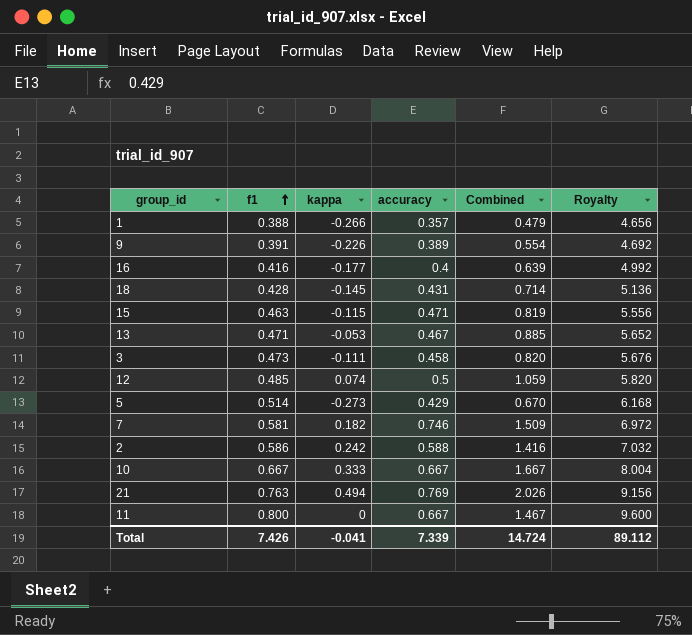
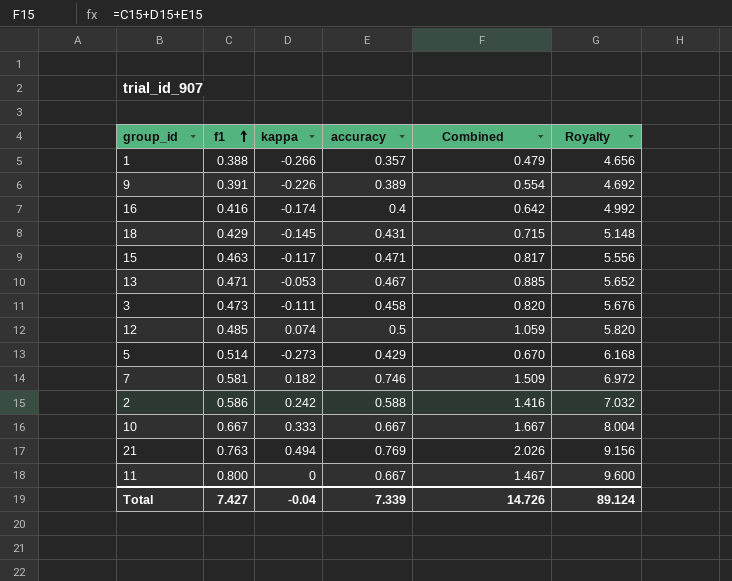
16 | kappa: -0.177 -> -0.174
16 | Combined: 0.639 -> 0.642
18 | f1: 0.428 -> 0.429
18 | Combined: 0.714 -> 0.715
18 | Royalty: 5.136 -> 5.148
15 | kappa: -0.115 -> -0.117
15 | Combined: 0.819 -> 0.817
Total | f1: 7.426 -> 7.427
Total | kappa: -0.041 -> -0.04
Total | Combined: 14.724 -> 14.726
Total | Royalty: 89.112 -> 89.124

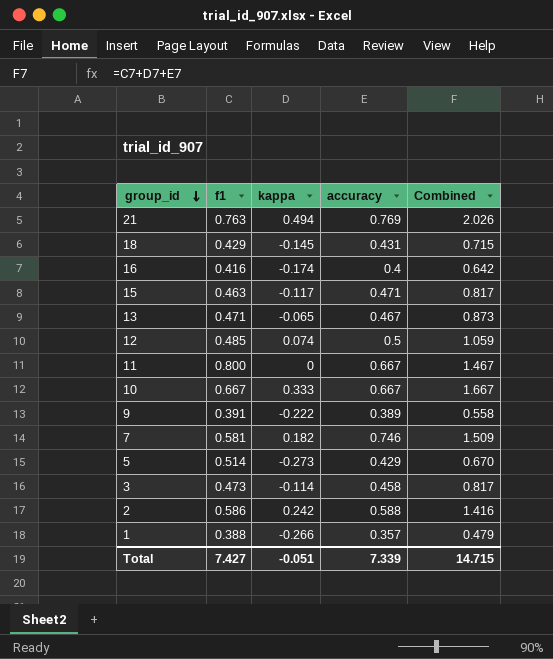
row order: f1 ascending -> group_id descending
column Royalty | formula: [f1] * 12 -> none
13 | kappa: -0.053 -> -0.065
13 | Combined: 0.885 -> 0.873
9 | kappa: -0.226 -> -0.222
9 | Combined: 0.554 -> 0.558
3 | kappa: -0.111 -> -0.114
3 | Combined: 0.820 -> 0.817
Total | kappa: -0.04 -> -0.051
Total | Combined: 14.726 -> 14.715

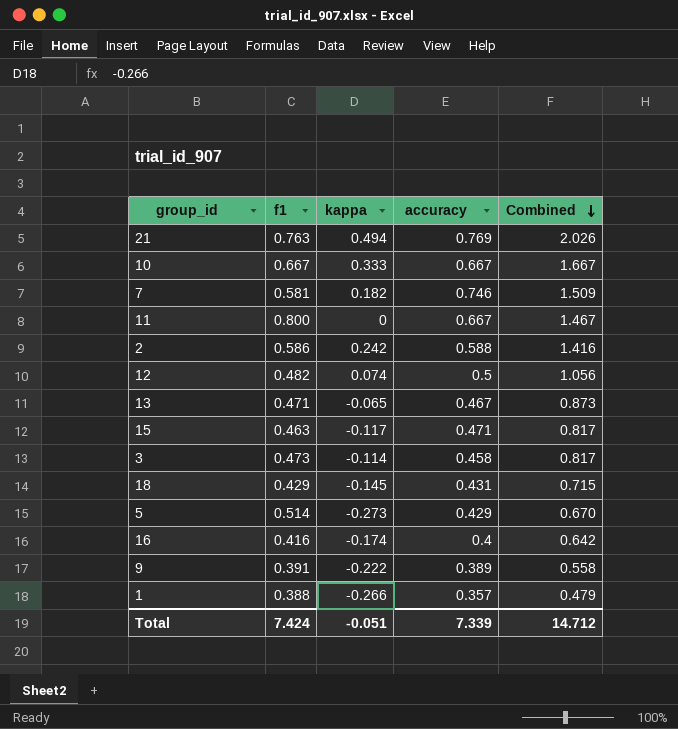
row order: group_id descending -> Combined descending
12 | f1: 0.485 -> 0.482
12 | Combined: 1.059 -> 1.056
Total | f1: 7.427 -> 7.424
Total | Combined: 14.715 -> 14.712

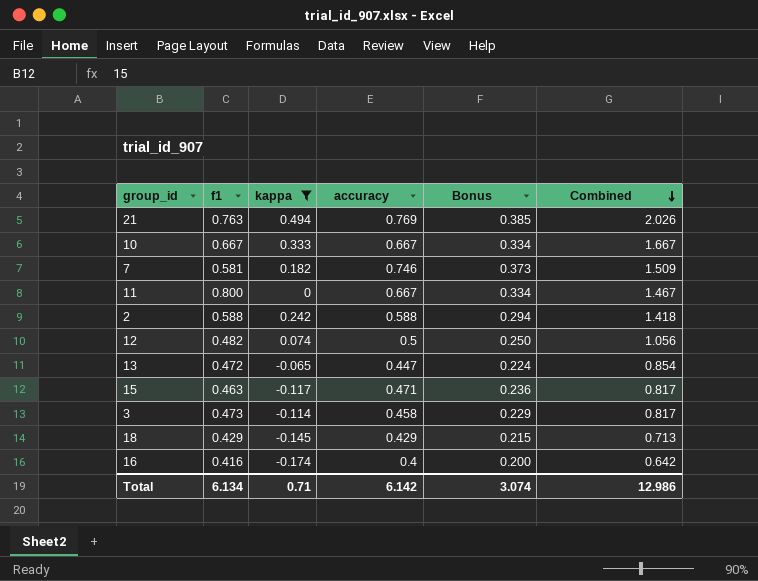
filter: none -> kappa >= -0.174
column Bonus | formula: none -> [accuracy] * 0.5
2 | f1: 0.586 -> 0.588
2 | Combined: 1.416 -> 1.418
13 | f1: 0.471 -> 0.472
13 | accuracy: 0.467 -> 0.447
13 | Combined: 0.873 -> 0.854
18 | accuracy: 0.431 -> 0.429
18 | Combined: 0.715 -> 0.713
Total | f1: 7.424 -> 6.134
Total | kappa: -0.051 -> 0.71
Total | accuracy: 7.339 -> 6.142
Total | Combined: 14.712 -> 12.986

